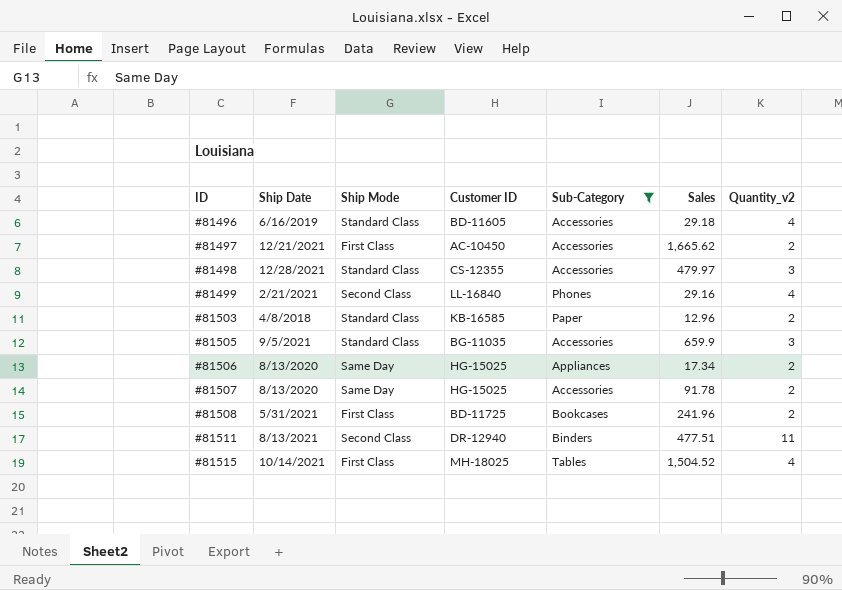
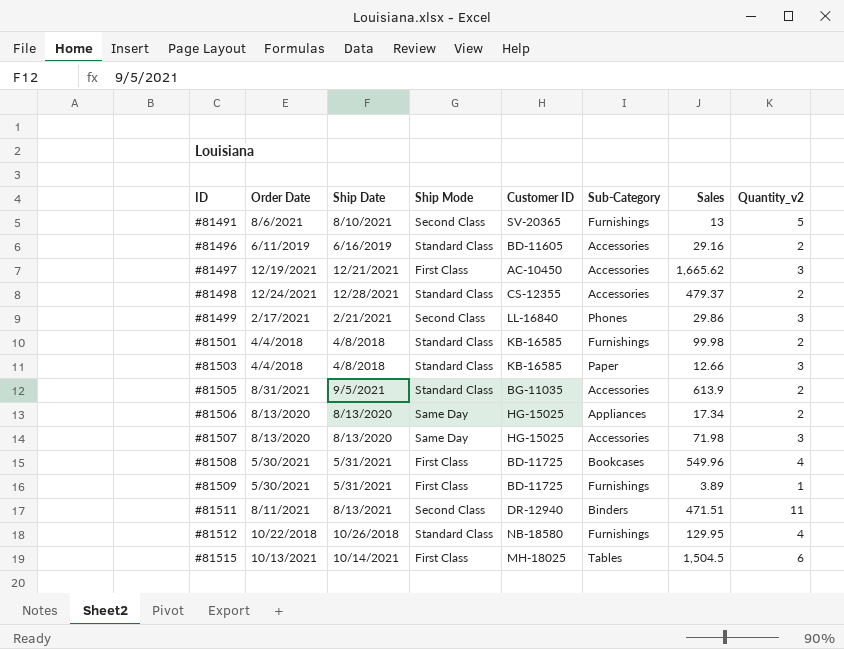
filter: Sub-Category != Furnishings -> none
column Order Date | position: none -> 2
#81496 | Sales: 29.18 -> 29.16
#81496 | Quantity_v2: 4 -> 2
#81497 | Quantity_v2: 2 -> 3
#81498 | Sales: 479.97 -> 479.37
#81498 | Quantity_v2: 3 -> 2
#81499 | Sales: 29.16 -> 29.86
#81499 | Quantity_v2: 4 -> 3
#81503 | Sales: 12.96 -> 12.66
#81503 | Quantity_v2: 2 -> 3
#81505 | Sales: 659.9 -> 613.9
#81505 | Quantity_v2: 3 -> 2
#81507 | Sales: 91.78 -> 71.98
#81507 | Quantity_v2: 2 -> 3
#81508 | Sales: 241.96 -> 549.96
#81508 | Quantity_v2: 2 -> 4
#81511 | Sales: 477.51 -> 471.51
#81515 | Sales: 1,504.52 -> 1,504.5
#81515 | Quantity_v2: 4 -> 6

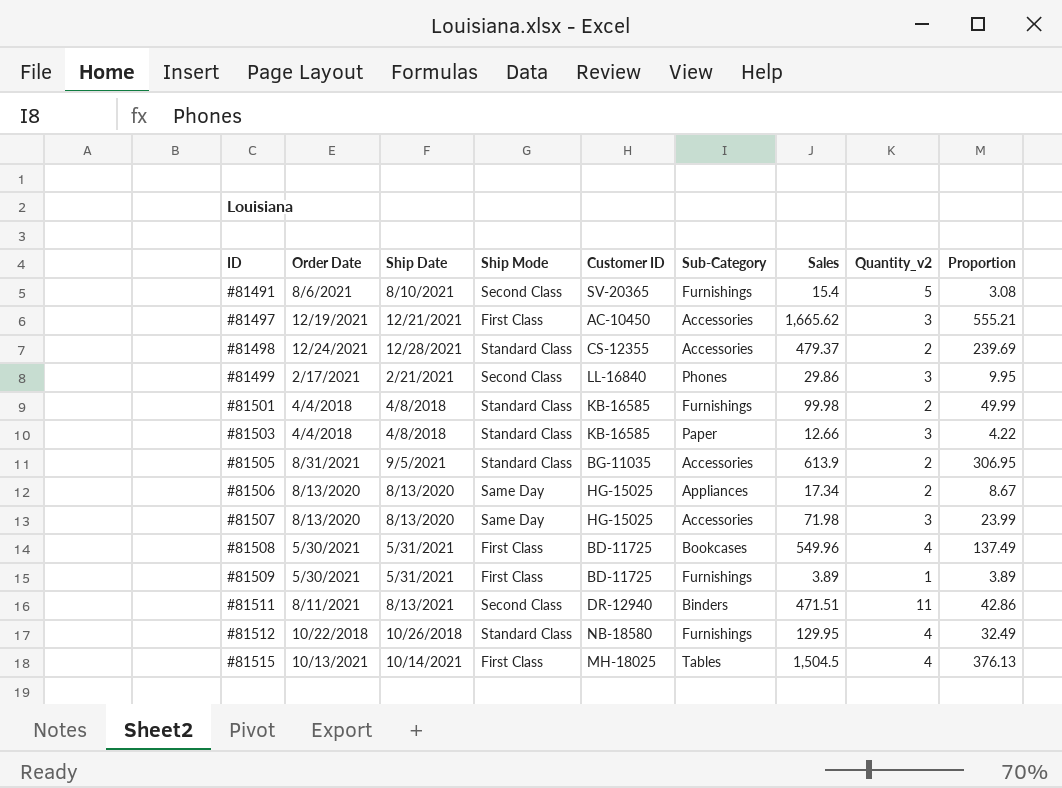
column Proportion | formula: none -> [Sales] / [Quantity_v2]
row #81496: 6/11/2019 | 6/16/2019 | Standard Class | BD-11605 | Accessories | 29.16 | 2 -> none
#81491 | Sales: 13 -> 15.4
#81515 | Quantity_v2: 6 -> 4

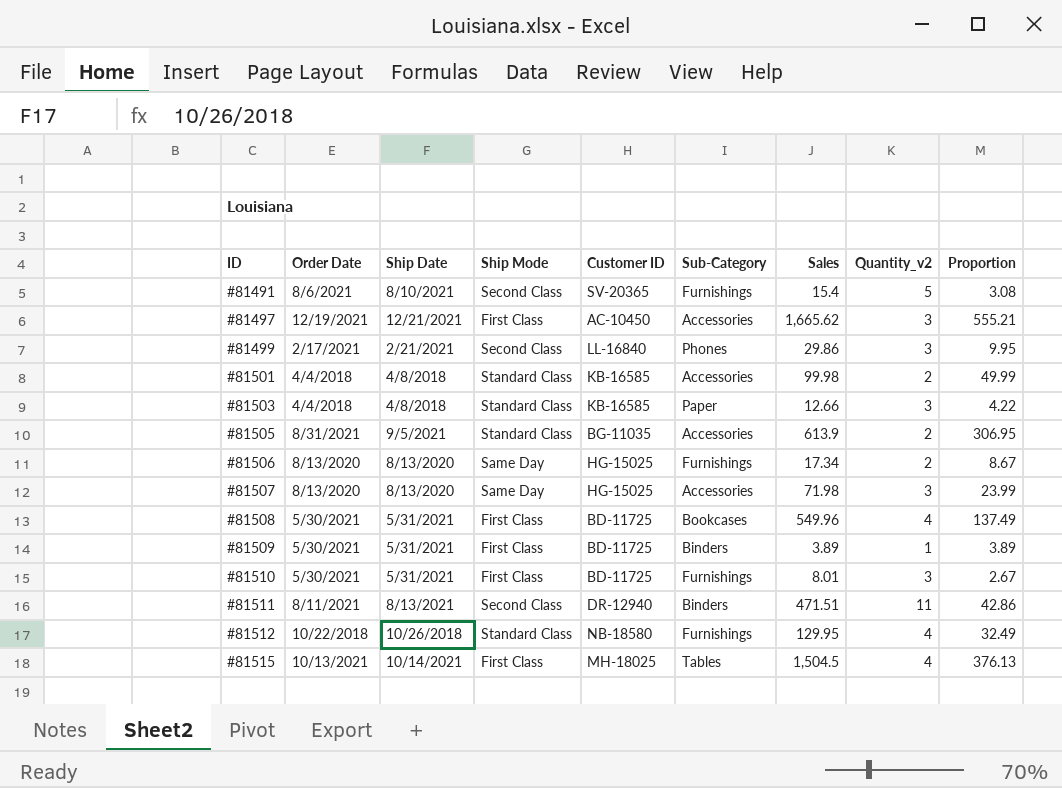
row #81498: 12/24/2021 | 12/28/2021 | Standard Class | CS-12355 | Accessories | 479.37 | 2 | 239.69 -> none
#81501 | Sub-Category: Furnishings -> Accessories
#81506 | Sub-Category: Appliances -> Furnishings
#81509 | Sub-Category: Furnishings -> Binders
row #81510: none -> 5/30/2021 | 5/31/2021 | First Class | BD-11725 | Furnishings | 8.01 | 3 | 2.67

